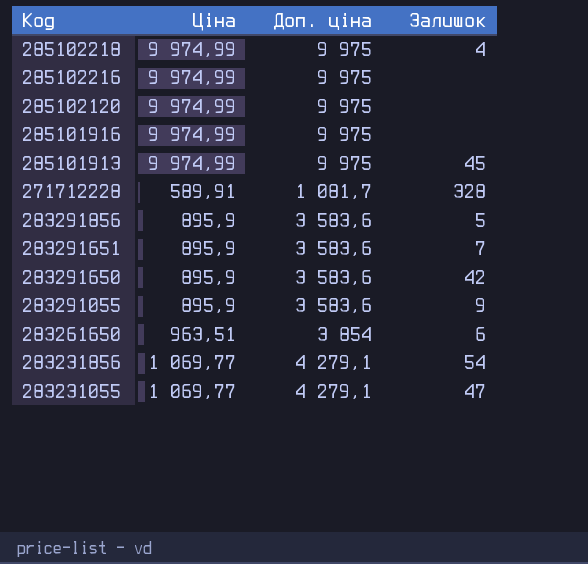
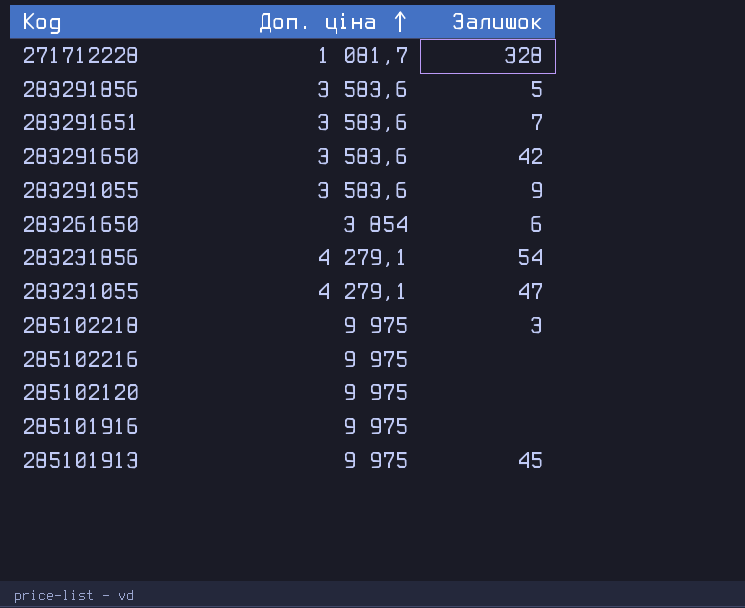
row order: none -> Доп. ціна ascending
column Ціна | position: 2 -> none
285102218 | Залишок: 4 -> 3

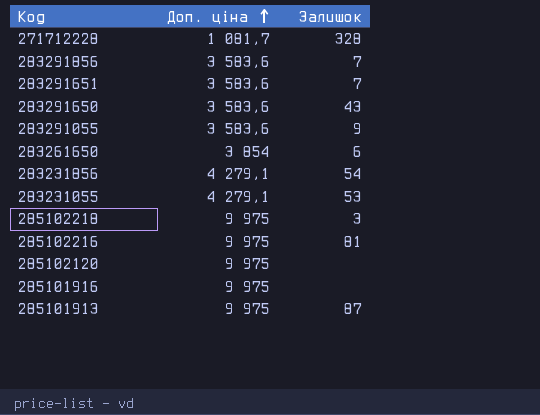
283291856 | Залишок: 5 -> 7
283291650 | Залишок: 42 -> 43
283231055 | Залишок: 47 -> 53
285102216 | Залишок: none -> 81
285101913 | Залишок: 45 -> 87

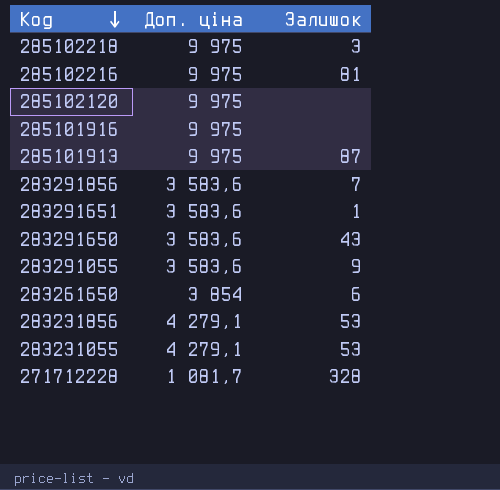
row order: Доп. ціна ascending -> Код descending
283291651 | Залишок: 7 -> 1
283231856 | Залишок: 54 -> 53

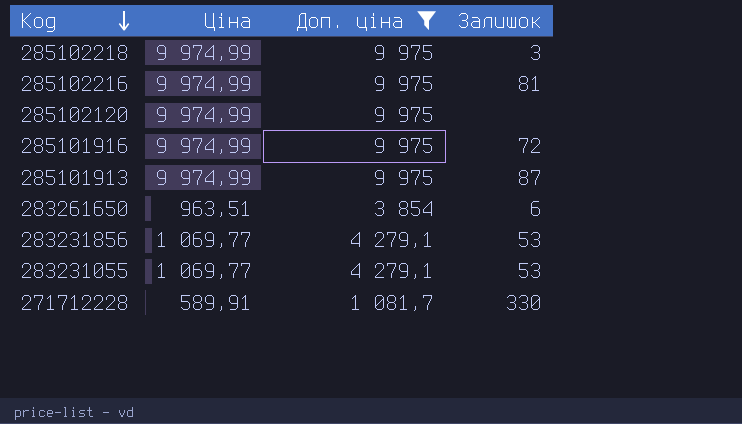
filter: none -> Доп. ціна != 3 583,6
column Ціна | position: none -> 2
285101916 | Залишок: none -> 72
271712228 | Залишок: 328 -> 330

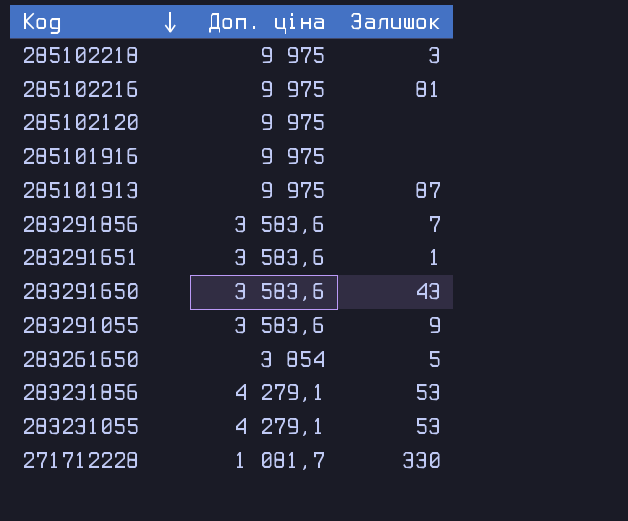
filter: Доп. ціна != 3 583,6 -> none
column Ціна | position: 2 -> none
285101916 | Залишок: 72 -> none
283261650 | Залишок: 6 -> 5

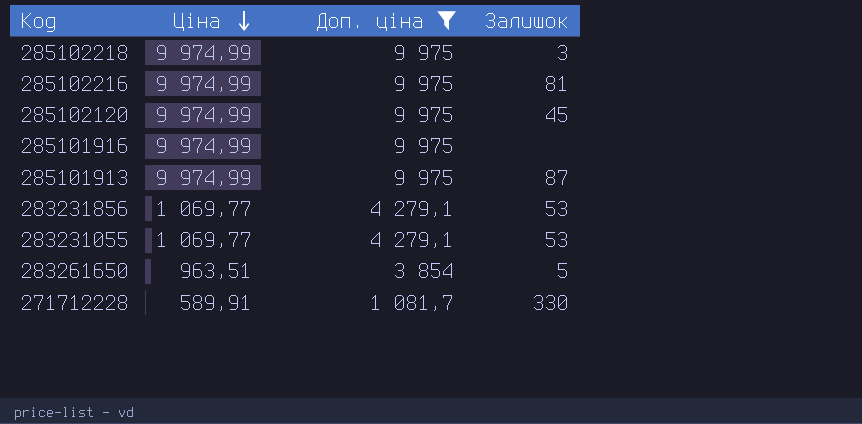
filter: none -> Доп. ціна != 3 583,6
row order: Код descending -> Ціна descending
column Ціна | position: none -> 2
285102120 | Залишок: none -> 45

